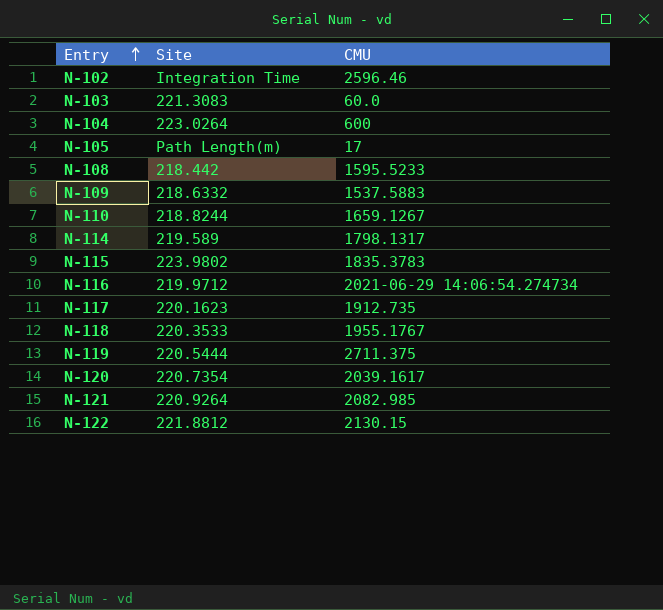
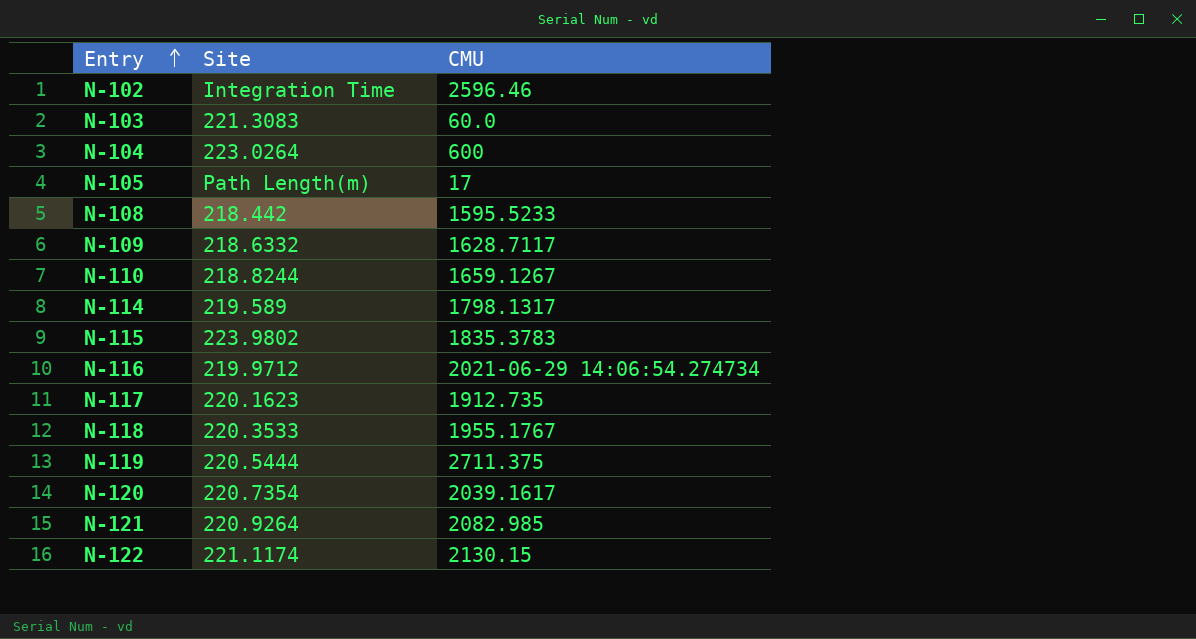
N-109 | CMU: 1537.5883 -> 1628.7117
N-122 | Site: 221.8812 -> 221.1174

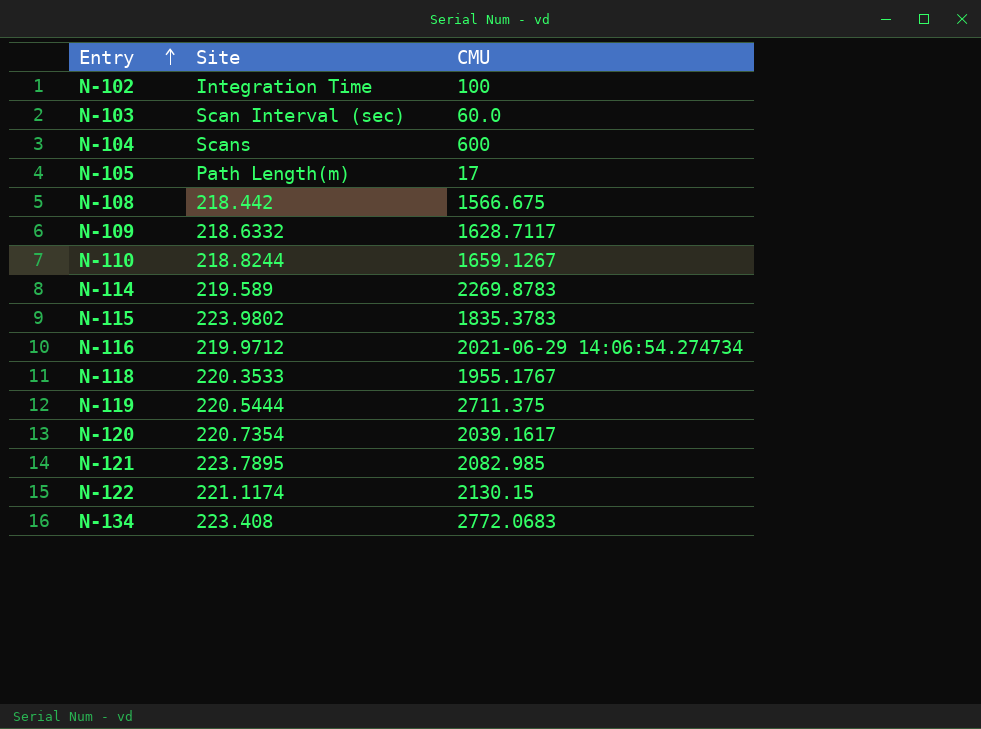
row N-117: 220.1623 | 1912.735 -> none
N-102 | CMU: 2596.46 -> 100
N-103 | Site: 221.3083 -> Scan Interval (sec)
N-104 | Site: 223.0264 -> Scans
N-108 | CMU: 1595.5233 -> 1566.675
N-114 | CMU: 1798.1317 -> 2269.8783
N-121 | Site: 220.9264 -> 223.7895
row N-134: none -> 223.408 | 2772.0683

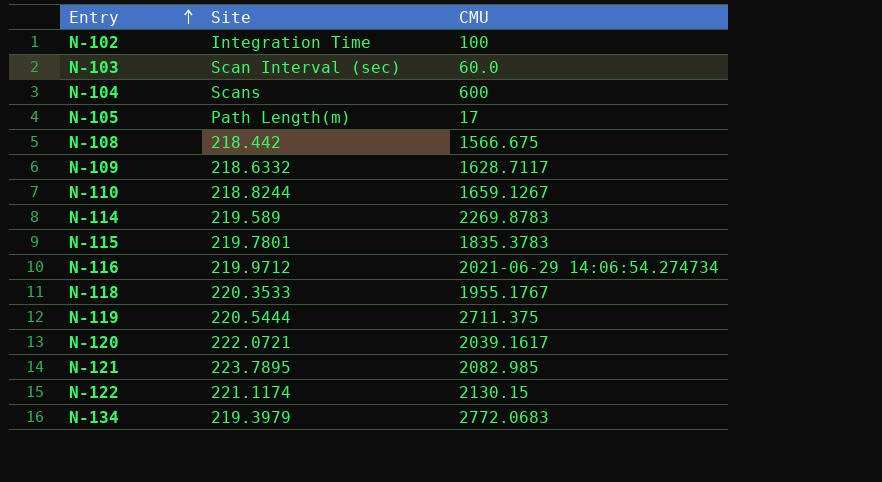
N-115 | Site: 223.9802 -> 219.7801
N-120 | Site: 220.7354 -> 222.0721
N-134 | Site: 223.408 -> 219.3979

